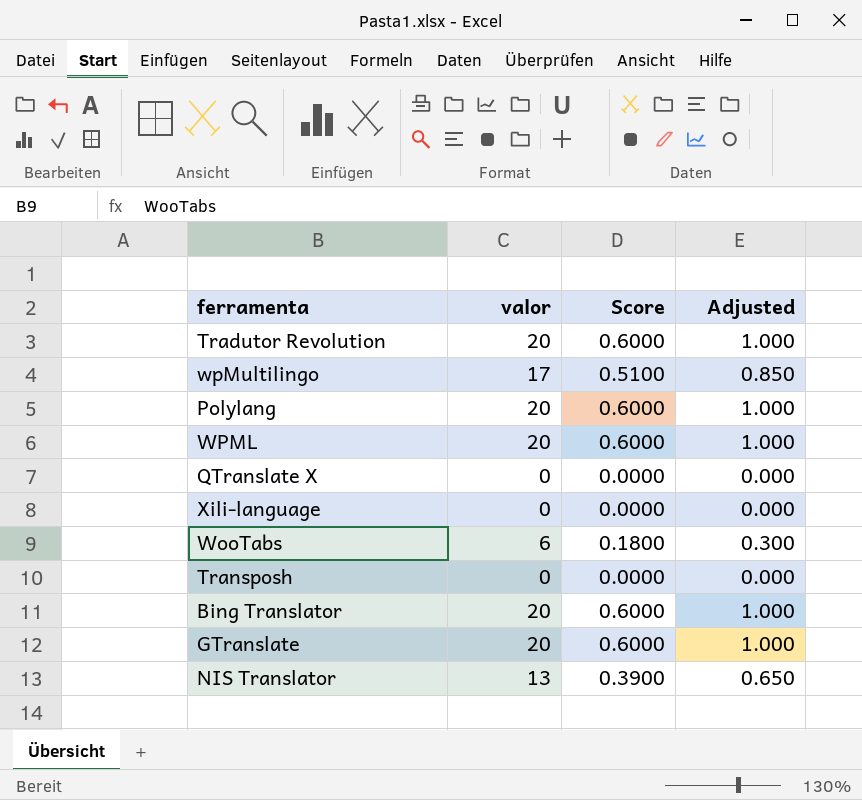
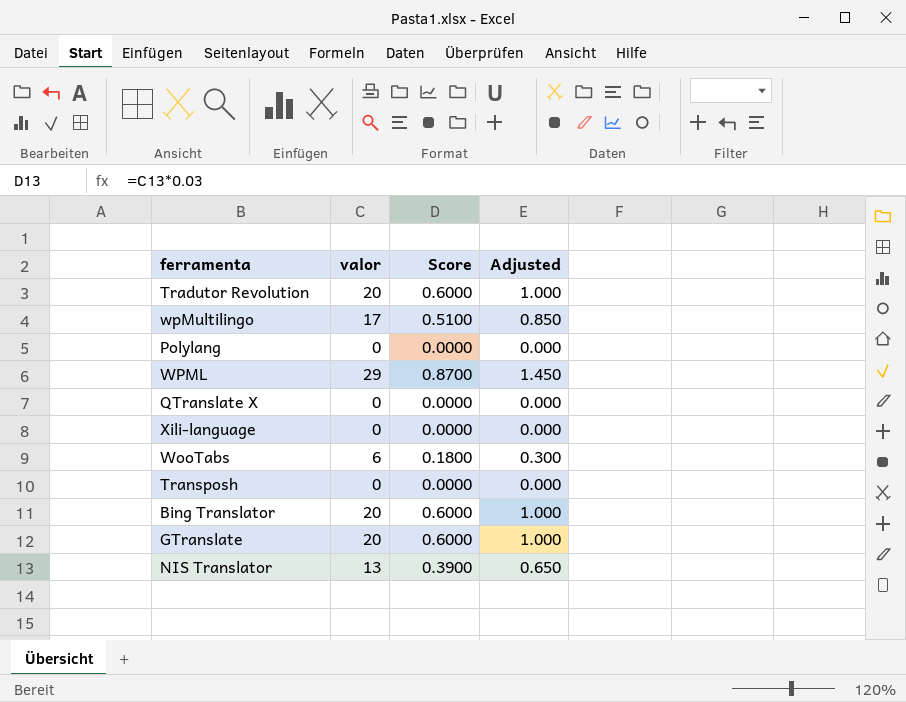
Polylang | valor: 20 -> 0
Polylang | Score: 0.6000 -> 0.0000
Polylang | Adjusted: 1.000 -> 0.000
WPML | valor: 20 -> 29
WPML | Score: 0.6000 -> 0.8700
WPML | Adjusted: 1.000 -> 1.450

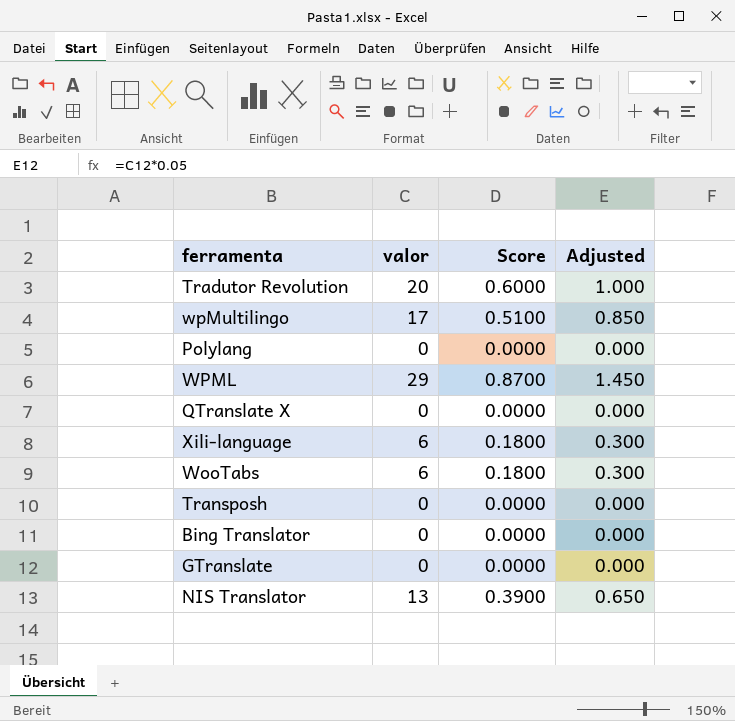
Xili-language | valor: 0 -> 6
Xili-language | Score: 0.0000 -> 0.1800
Xili-language | Adjusted: 0.000 -> 0.300
Bing Translator | valor: 20 -> 0
Bing Translator | Score: 0.6000 -> 0.0000
Bing Translator | Adjusted: 1.000 -> 0.000
GTranslate | valor: 20 -> 0
GTranslate | Score: 0.6000 -> 0.0000
GTranslate | Adjusted: 1.000 -> 0.000

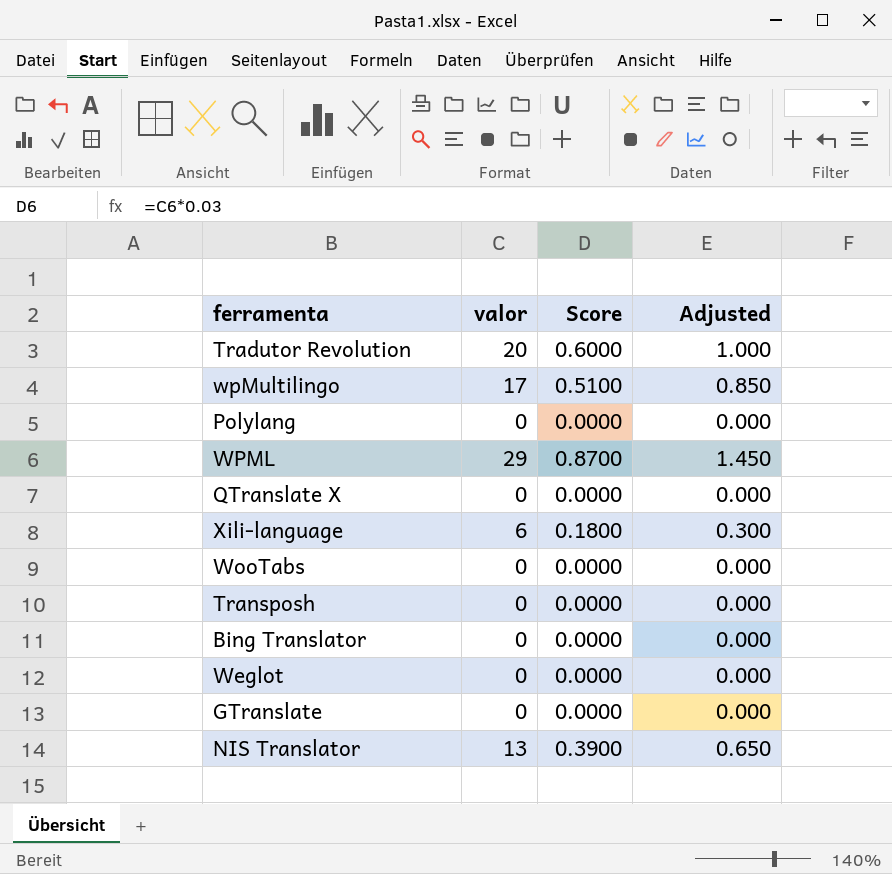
WooTabs | valor: 6 -> 0
WooTabs | Score: 0.1800 -> 0.0000
WooTabs | Adjusted: 0.300 -> 0.000
row Weglot: none -> 0 | 0.0000 | 0.000

